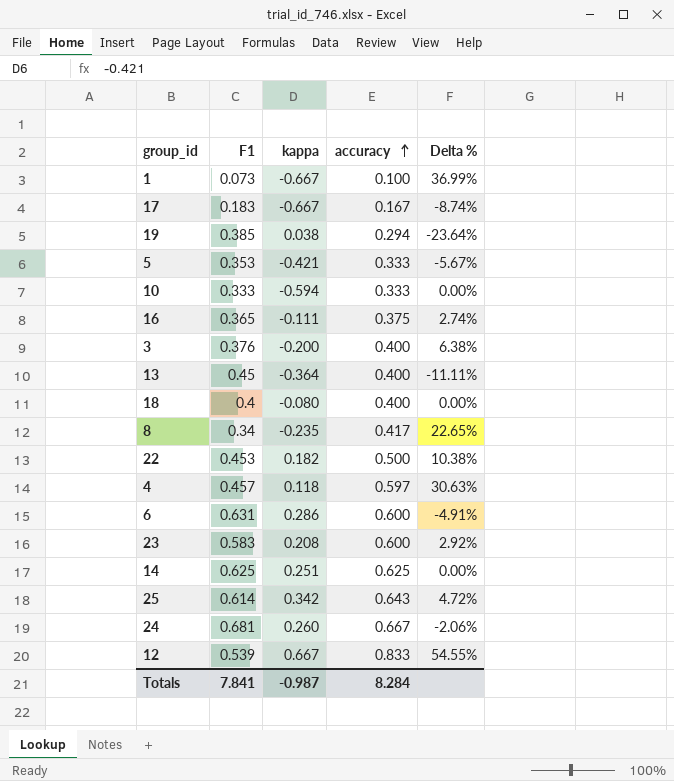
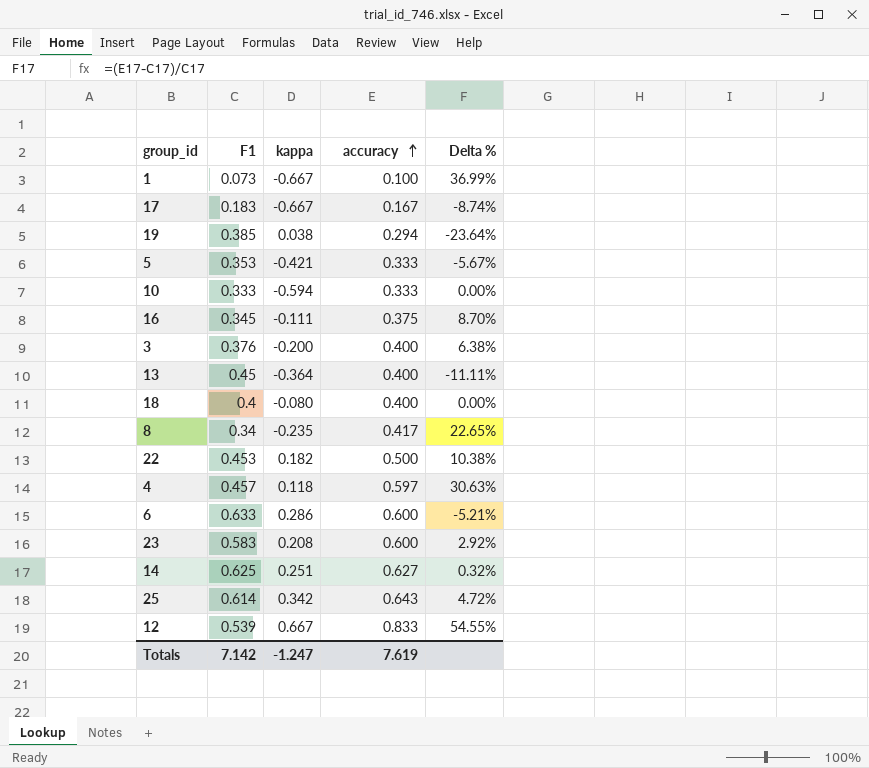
row 24: 0.681 | 0.260 | 0.667 | -2.06% -> none
16 | F1: 0.365 -> 0.345
16 | Delta %: 2.74% -> 8.70%
6 | F1: 0.631 -> 0.633
6 | Delta %: -4.91% -> -5.21%
14 | accuracy: 0.625 -> 0.627
14 | Delta %: 0.00% -> 0.32%
Totals | F1: 7.841 -> 7.142
Totals | kappa: -0.987 -> -1.247
Totals | accuracy: 8.284 -> 7.619

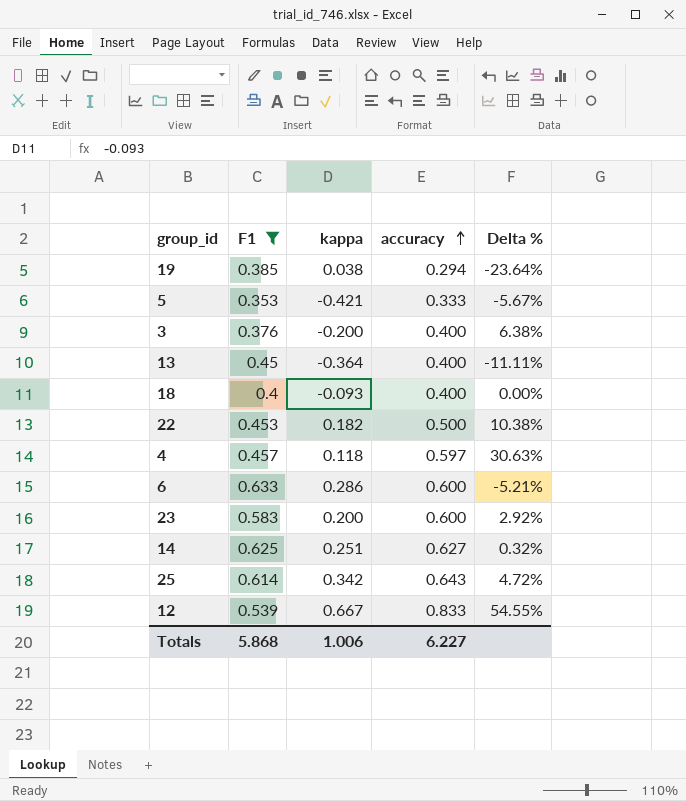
filter: none -> F1 >= 0.353
18 | kappa: -0.080 -> -0.093
23 | kappa: 0.208 -> 0.200
Totals | F1: 7.142 -> 5.868
Totals | kappa: -1.247 -> 1.006
Totals | accuracy: 7.619 -> 6.227

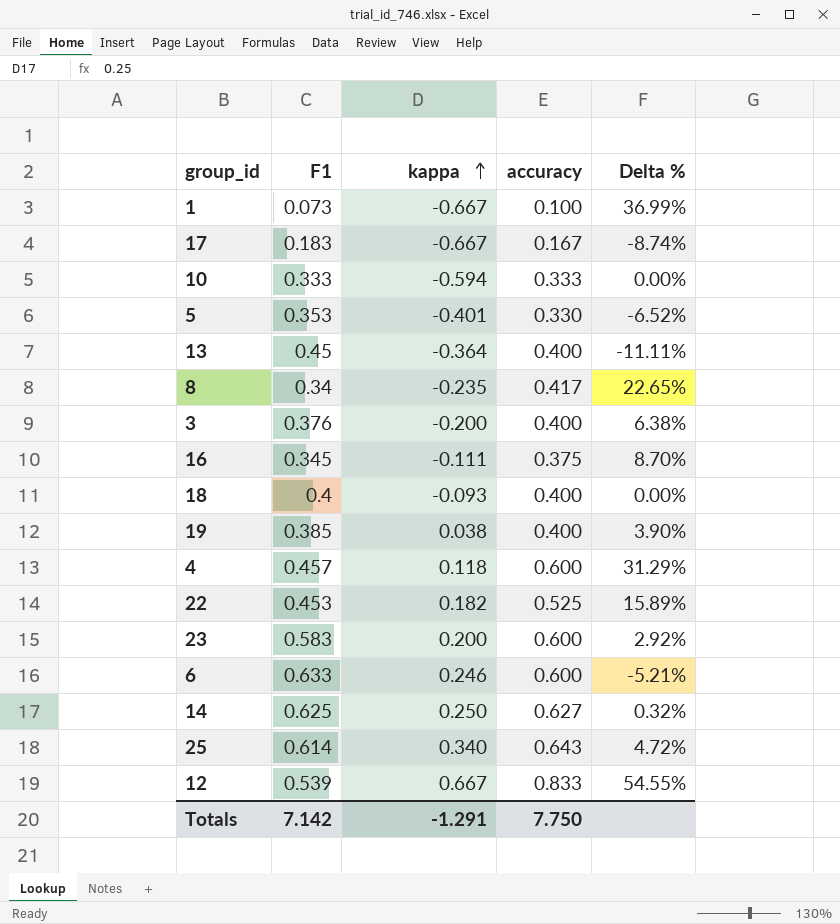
filter: F1 >= 0.353 -> none
row order: accuracy ascending -> kappa ascending
5 | kappa: -0.421 -> -0.401
5 | accuracy: 0.333 -> 0.330
5 | Delta %: -5.67% -> -6.52%
19 | accuracy: 0.294 -> 0.400
19 | Delta %: -23.64% -> 3.90%
4 | accuracy: 0.597 -> 0.600
4 | Delta %: 30.63% -> 31.29%
22 | accuracy: 0.500 -> 0.525
22 | Delta %: 10.38% -> 15.89%
6 | kappa: 0.286 -> 0.246
14 | kappa: 0.251 -> 0.250
25 | kappa: 0.342 -> 0.340
Totals | F1: 5.868 -> 7.142
Totals | kappa: 1.006 -> -1.291
Totals | accuracy: 6.227 -> 7.750

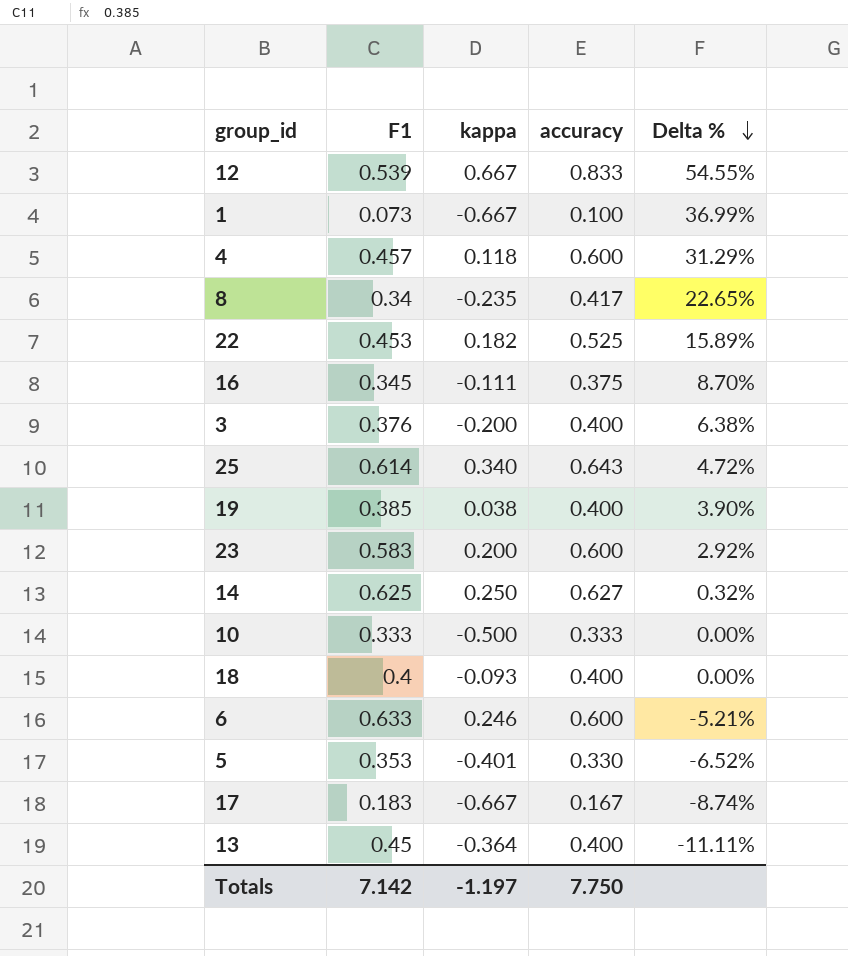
row order: kappa ascending -> Delta % descending
10 | kappa: -0.594 -> -0.500
Totals | kappa: -1.291 -> -1.197

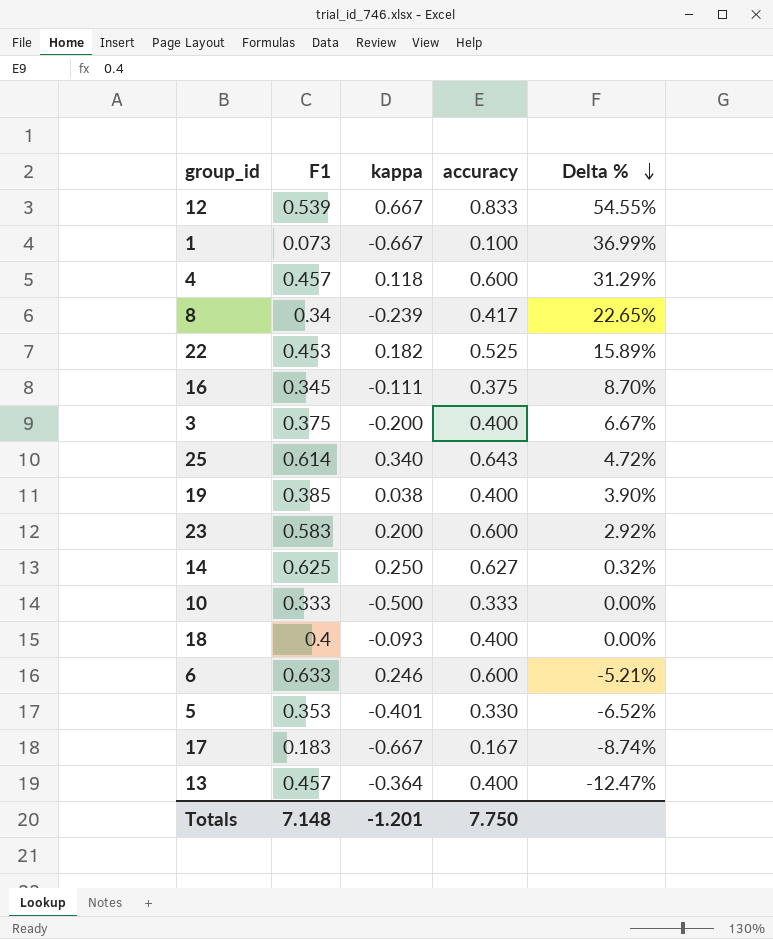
8 | kappa: -0.235 -> -0.239
3 | F1: 0.376 -> 0.375
3 | Delta %: 6.38% -> 6.67%
13 | F1: 0.45 -> 0.457
13 | Delta %: -11.11% -> -12.47%
Totals | F1: 7.142 -> 7.148
Totals | kappa: -1.197 -> -1.201

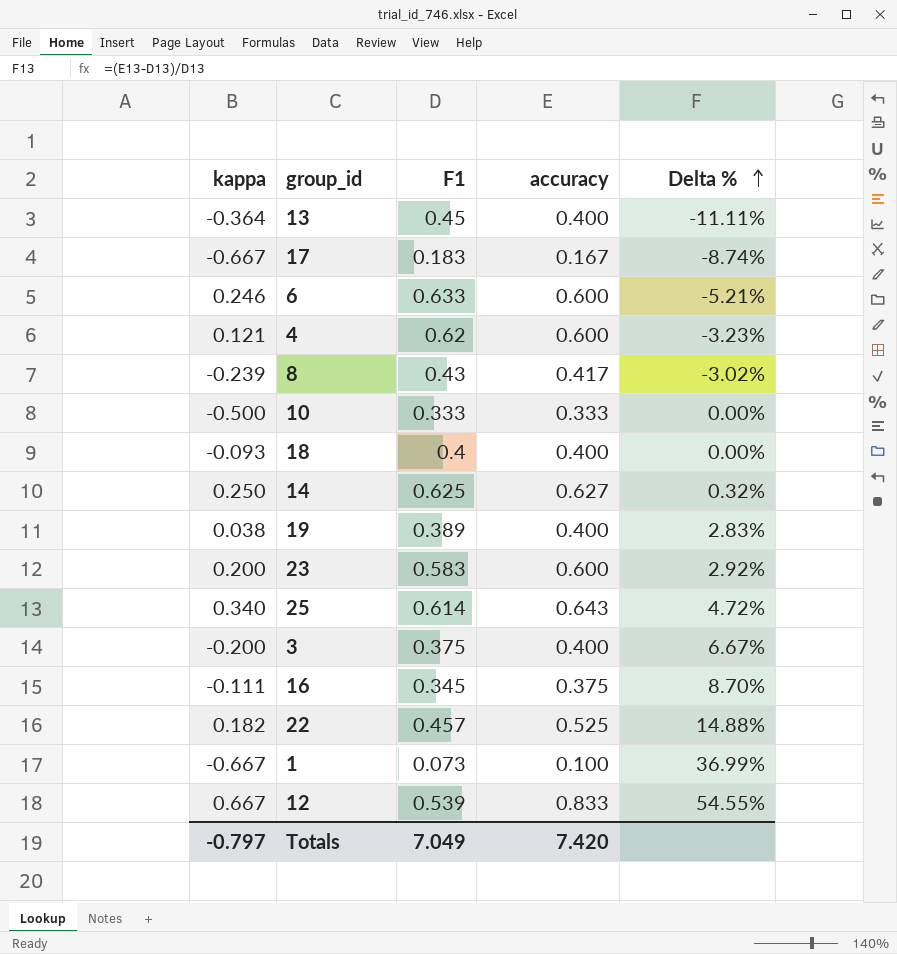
row order: Delta % descending -> Delta % ascending
column kappa | position: 3 -> 1
row 5: 0.353 | -0.401 | 0.330 | -6.52% -> none
13 | F1: 0.457 -> 0.45
13 | Delta %: -12.47% -> -11.11%
4 | kappa: 0.118 -> 0.121
4 | F1: 0.457 -> 0.62
4 | Delta %: 31.29% -> -3.23%
8 | F1: 0.34 -> 0.43
8 | Delta %: 22.65% -> -3.02%
19 | F1: 0.385 -> 0.389
19 | Delta %: 3.90% -> 2.83%
22 | F1: 0.453 -> 0.457
22 | Delta %: 15.89% -> 14.88%
Totals | kappa: -1.201 -> -0.797
Totals | F1: 7.148 -> 7.049
Totals | accuracy: 7.750 -> 7.420

